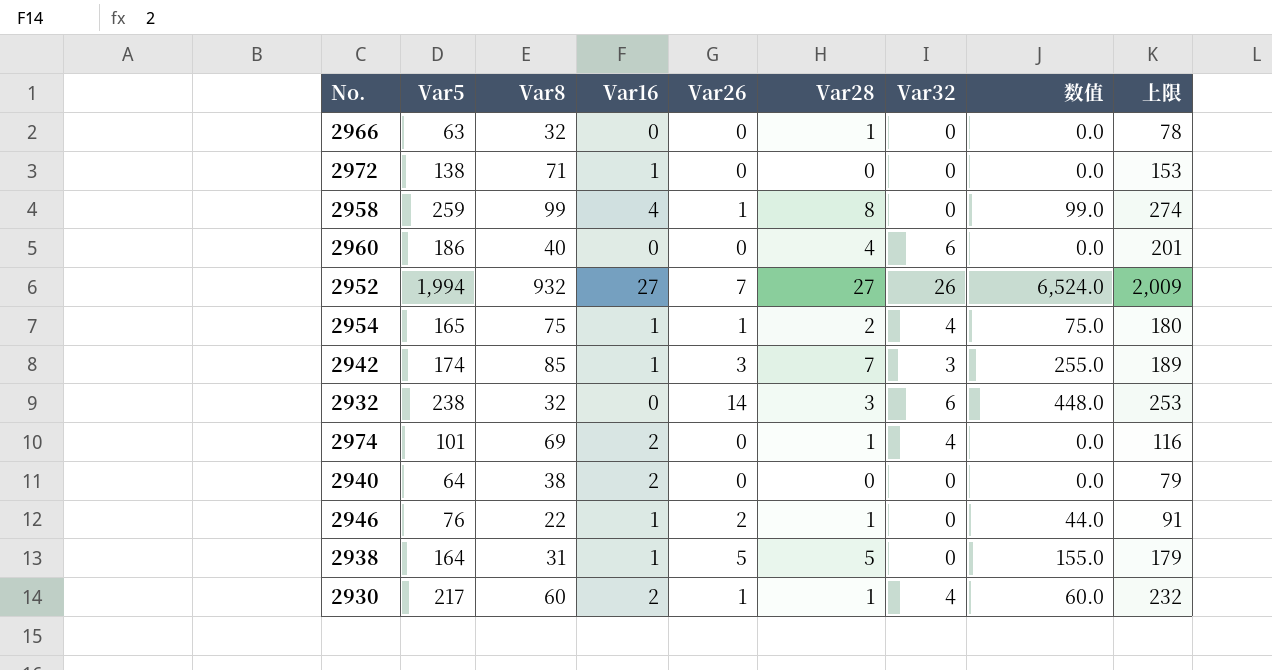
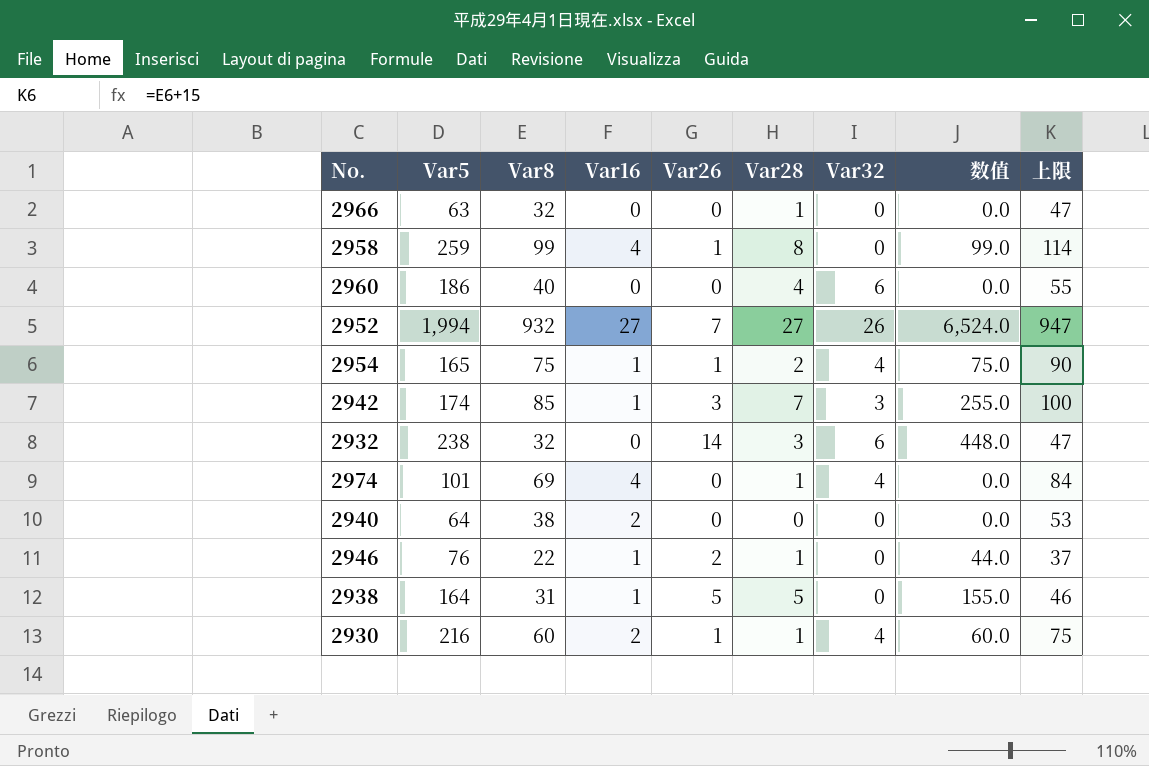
column 上限 | formula: [Var5] + 15 -> [Var8] + 15
row 2972: 138 | 71 | 1 | 0 | 0 | 0 | 0.0 | 153 -> none
2974 | Var16: 2 -> 4
2930 | Var5: 217 -> 216

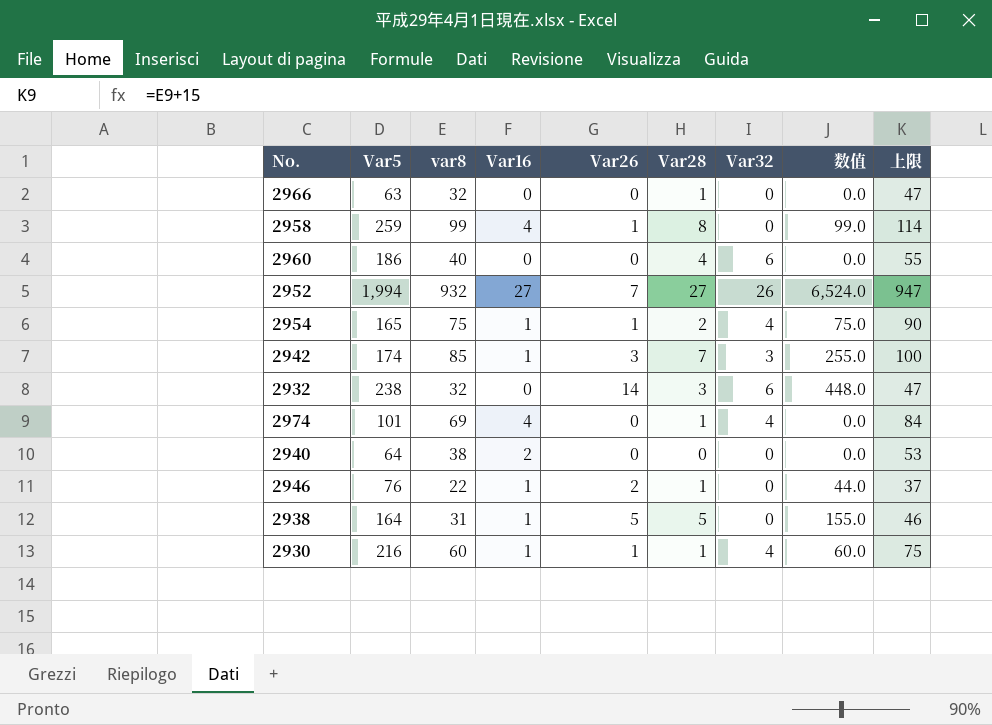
column name: Var8 -> var8
2930 | Var16: 2 -> 1

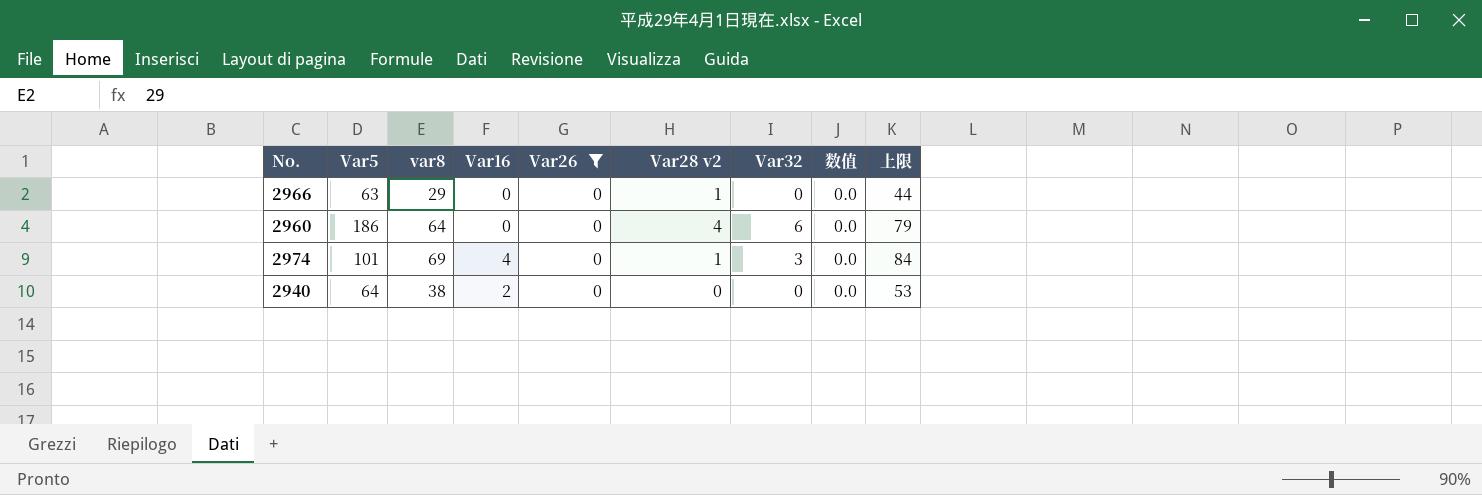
filter: none -> Var26 = 0
column name: Var28 -> Var28 v2
2966 | var8: 32 -> 29
2966 | 上限: 47 -> 44
2960 | var8: 40 -> 64
2960 | 上限: 55 -> 79
2974 | Var32: 4 -> 3

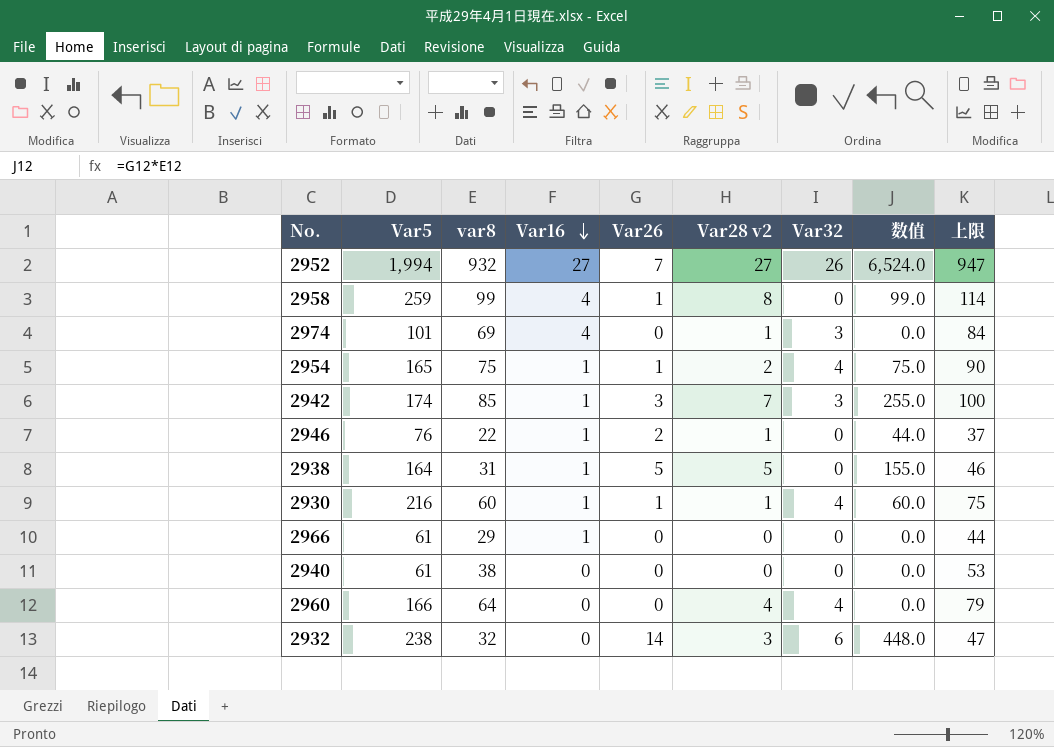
filter: Var26 = 0 -> none
row order: none -> Var16 descending
2966 | Var5: 63 -> 61
2966 | Var16: 0 -> 1
2966 | Var28 v2: 1 -> 0
2940 | Var5: 64 -> 61
2940 | Var16: 2 -> 0
2960 | Var5: 186 -> 166
2960 | Var32: 6 -> 4

